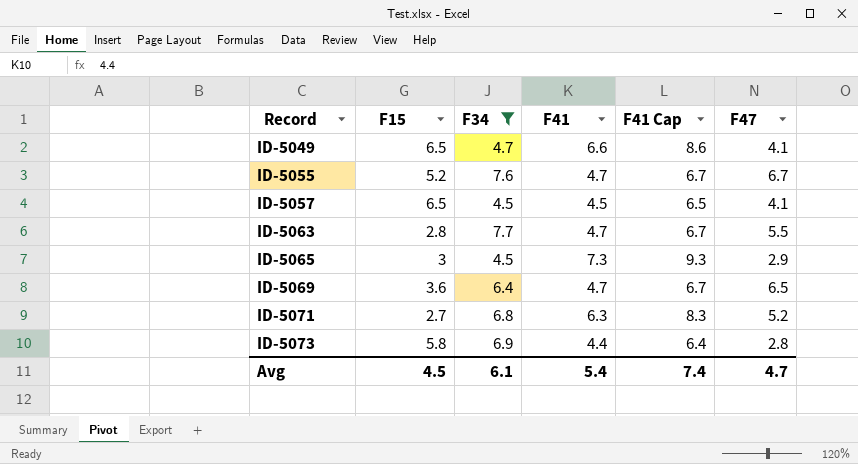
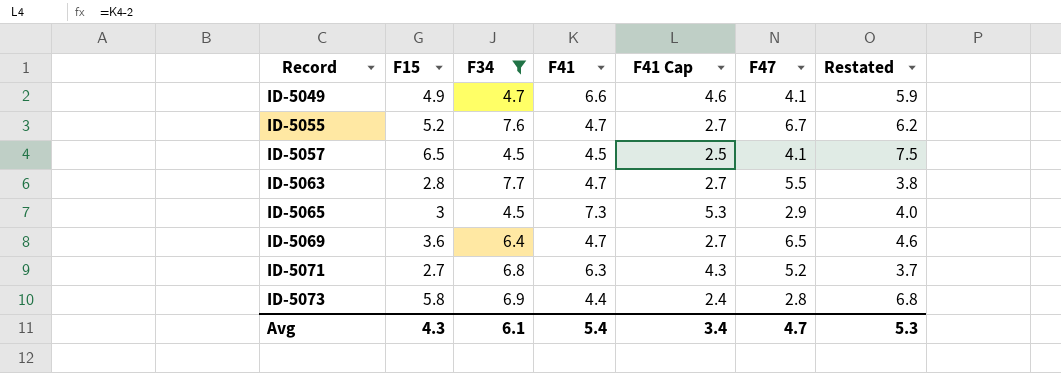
column F41 Cap | formula: [F41] + 2 -> [F41] - 2
column Restated | formula: none -> [F15] + 1
ID-5049 | F15: 6.5 -> 4.9
Avg | F15: 4.5 -> 4.3
Avg | F41 Cap: 7.4 -> 3.4

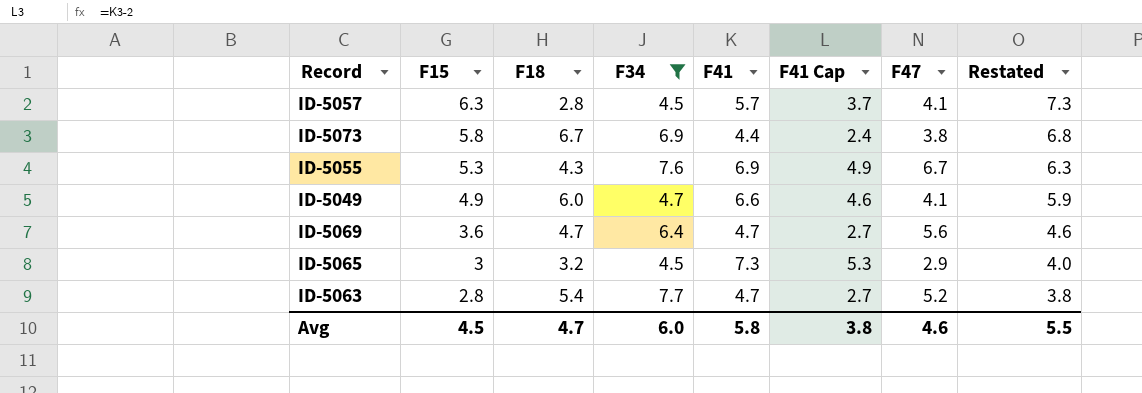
row order: Record ascending -> F15 descending
column F18 | position: none -> 3
row ID-5071: 2.7 | 6.8 | 6.3 | 4.3 | 5.2 | 3.7 -> none
ID-5057 | F15: 6.5 -> 6.3
ID-5057 | F41: 4.5 -> 5.7
ID-5057 | F41 Cap: 2.5 -> 3.7
ID-5057 | Restated: 7.5 -> 7.3
ID-5073 | F47: 2.8 -> 3.8
ID-5055 | F15: 5.2 -> 5.3
ID-5055 | F41: 4.7 -> 6.9
ID-5055 | F41 Cap: 2.7 -> 4.9
ID-5055 | Restated: 6.2 -> 6.3
ID-5069 | F47: 6.5 -> 5.6
ID-5063 | F47: 5.5 -> 5.2
Avg | F15: 4.3 -> 4.5
Avg | F34: 6.1 -> 6.0
Avg | F41: 5.4 -> 5.8
Avg | F41 Cap: 3.4 -> 3.8
Avg | F47: 4.7 -> 4.6
Avg | Restated: 5.3 -> 5.5

